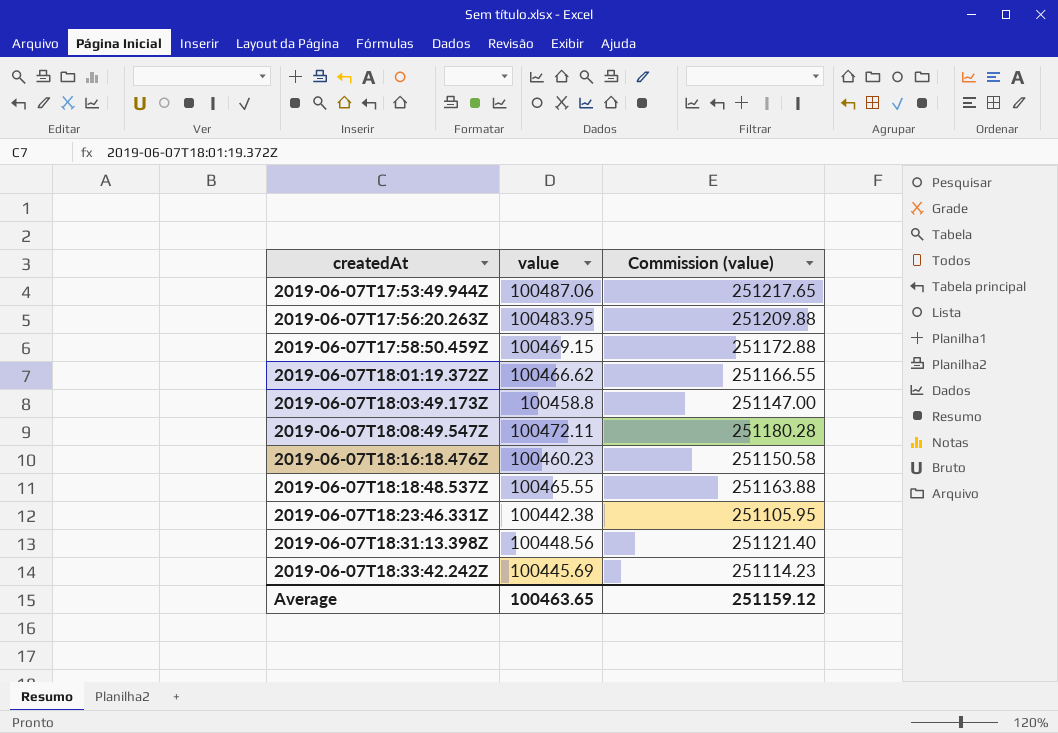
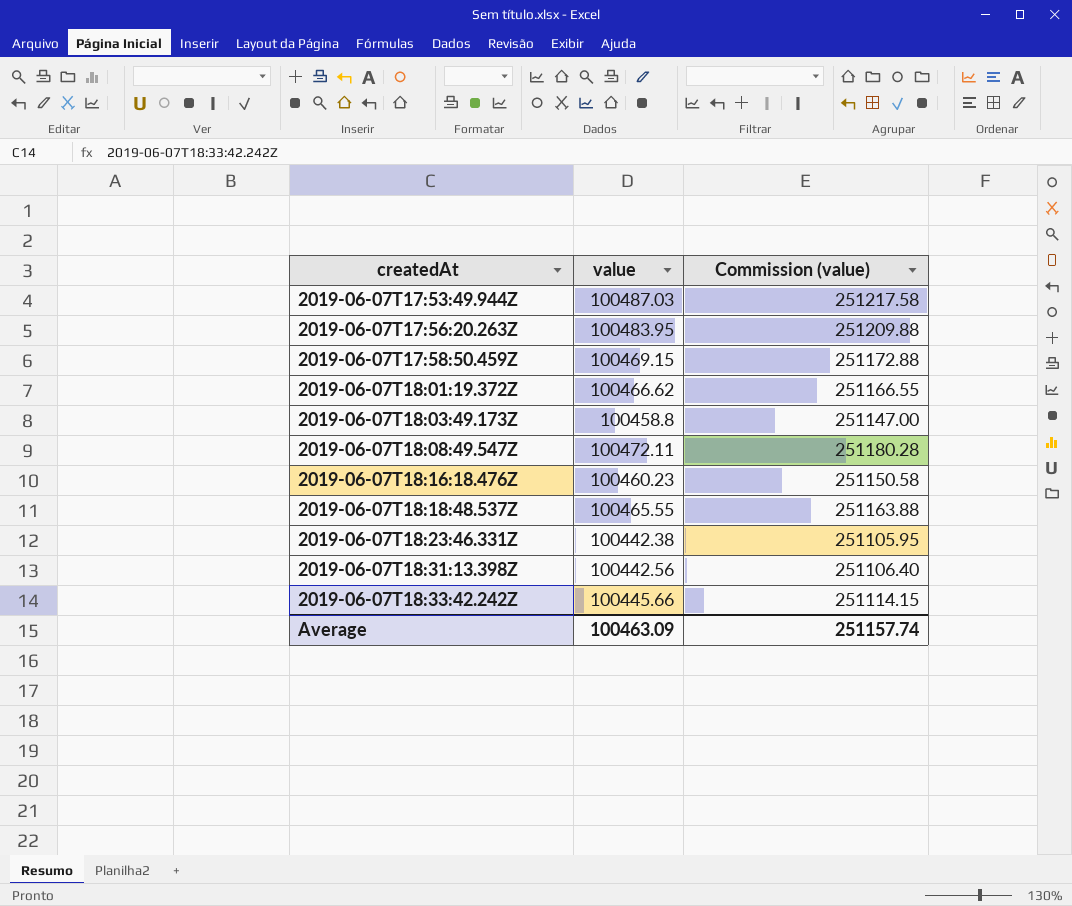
2019-06-07T17:53:49.944Z | value: 100487.06 -> 100487.03
2019-06-07T17:53:49.944Z | Commission (value): 251217.65 -> 251217.58
2019-06-07T18:31:13.398Z | value: 100448.56 -> 100442.56
2019-06-07T18:31:13.398Z | Commission (value): 251121.40 -> 251106.40
2019-06-07T18:33:42.242Z | value: 100445.69 -> 100445.66
2019-06-07T18:33:42.242Z | Commission (value): 251114.23 -> 251114.15
Average | value: 100463.65 -> 100463.09
Average | Commission (value): 251159.12 -> 251157.74

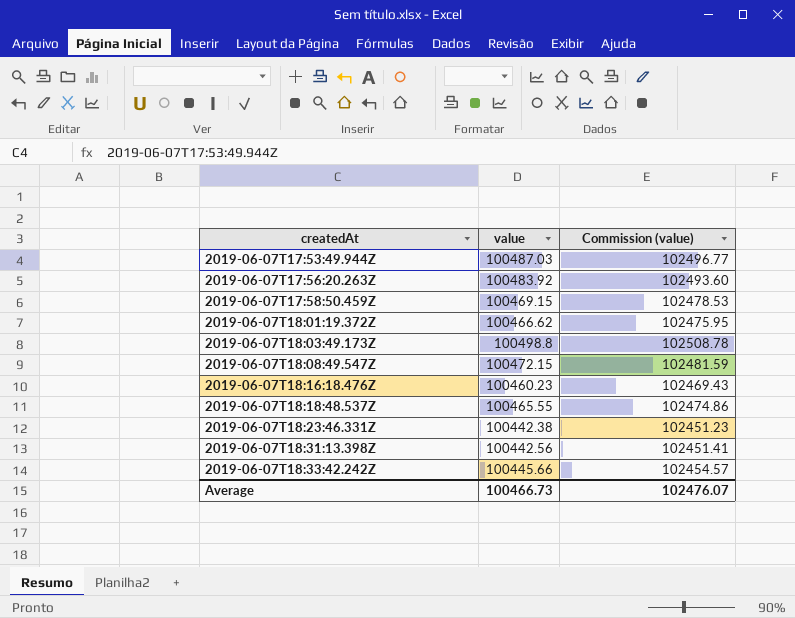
column Commission (value) | formula: [value] * 2.5 -> [value] * 1.02
2019-06-07T17:56:20.263Z | value: 100483.95 -> 100483.92
2019-06-07T18:03:49.173Z | value: 100458.8 -> 100498.8
2019-06-07T18:08:49.547Z | value: 100472.11 -> 100472.15
Average | value: 100463.09 -> 100466.73
Average | Commission (value): 251157.74 -> 102476.07

